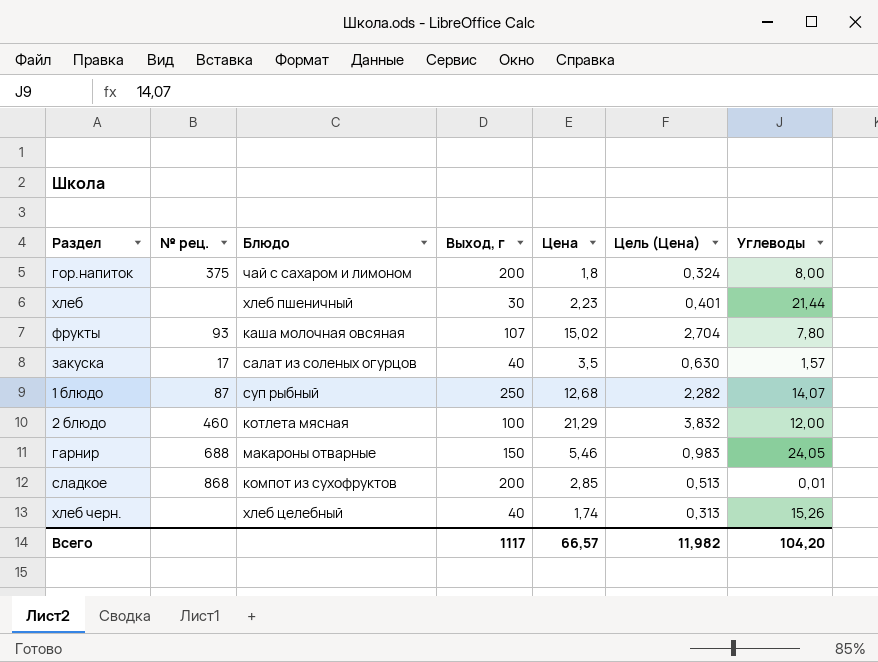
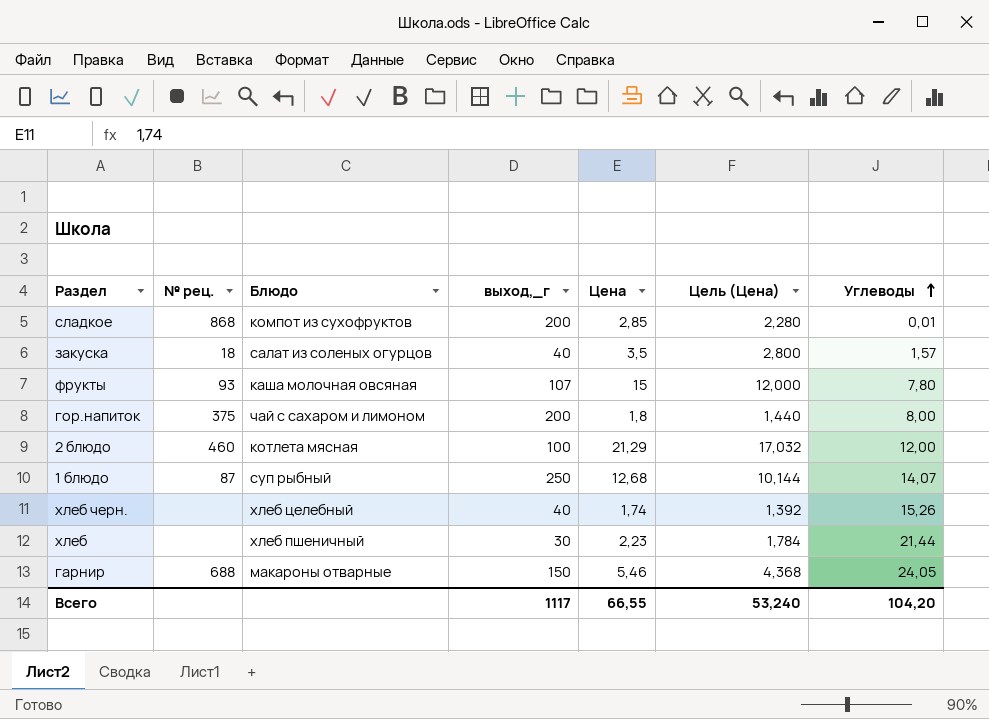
row order: none -> Углеводы ascending
column name: Выход, г -> выход,_г
column Цель (Цена) | formula: [Цена] * 0,18 -> [Цена] * 0,8
закуска | № рец.: 17 -> 18
фрукты | Цена: 15,02 -> 15
Всего | Цена: 66,57 -> 66,55
Всего | Цель (Цена): 11,982 -> 53,240

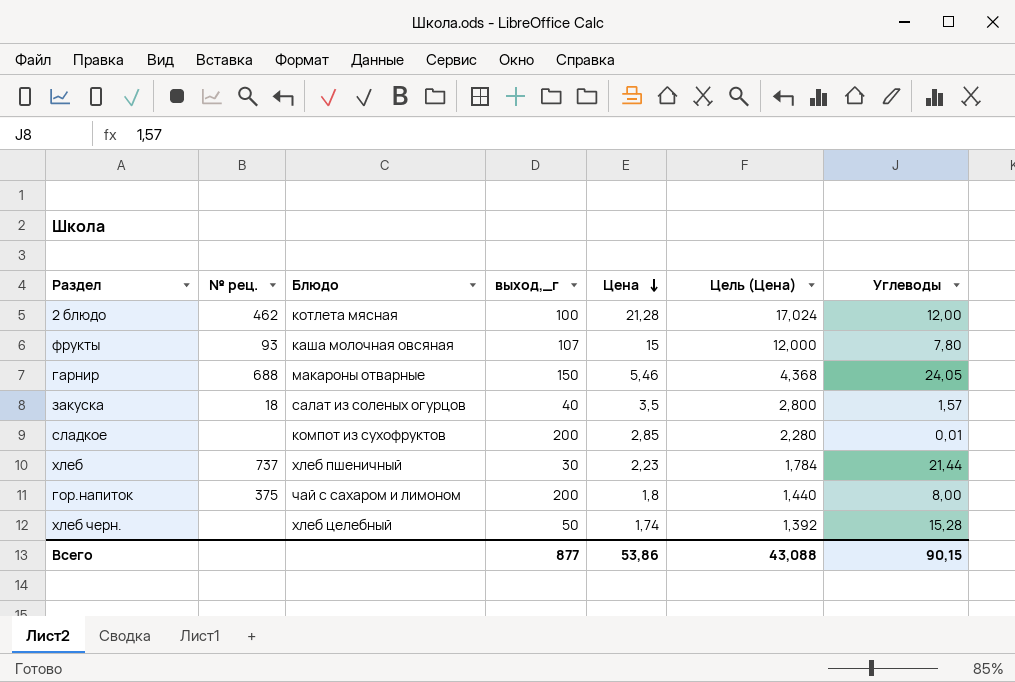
row order: Углеводы ascending -> Цена descending
row 1 блюдо: 87 | суп рыбный | 250 | 12,68 | 10,144 | 14,07 -> none
2 блюдо | № рец.: 460 -> 462
2 блюдо | Цена: 21,29 -> 21,28
2 блюдо | Цель (Цена): 17,032 -> 17,024
сладкое | № рец.: 868 -> none
хлеб | № рец.: none -> 737
хлеб черн. | выход,_г: 40 -> 50
хлеб черн. | Углеводы: 15,26 -> 15,28
Всего | выход,_г: 1117 -> 877
Всего | Цена: 66,55 -> 53,86
Всего | Цель (Цена): 53,240 -> 43,088
Всего | Углеводы: 104,20 -> 90,15

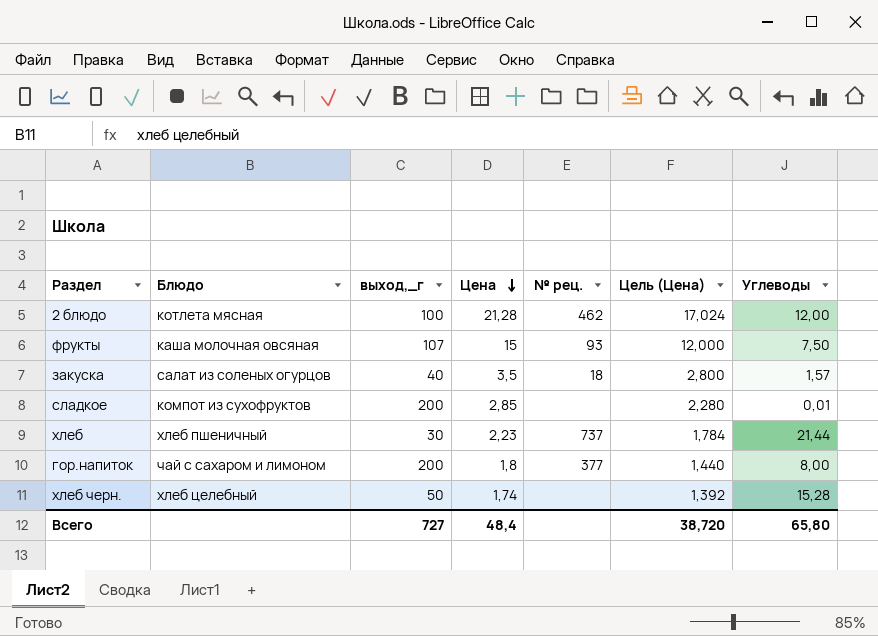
column № рец. | position: 2 -> 5
row гарнир: 688 | макароны отварные | 150 | 5,46 | 4,368 | 24,05 -> none
фрукты | Углеводы: 7,80 -> 7,50
гор.напиток | № рец.: 375 -> 377
Всего | выход,_г: 877 -> 727
Всего | Цена: 53,86 -> 48,4
Всего | Цель (Цена): 43,088 -> 38,720
Всего | Углеводы: 90,15 -> 65,80

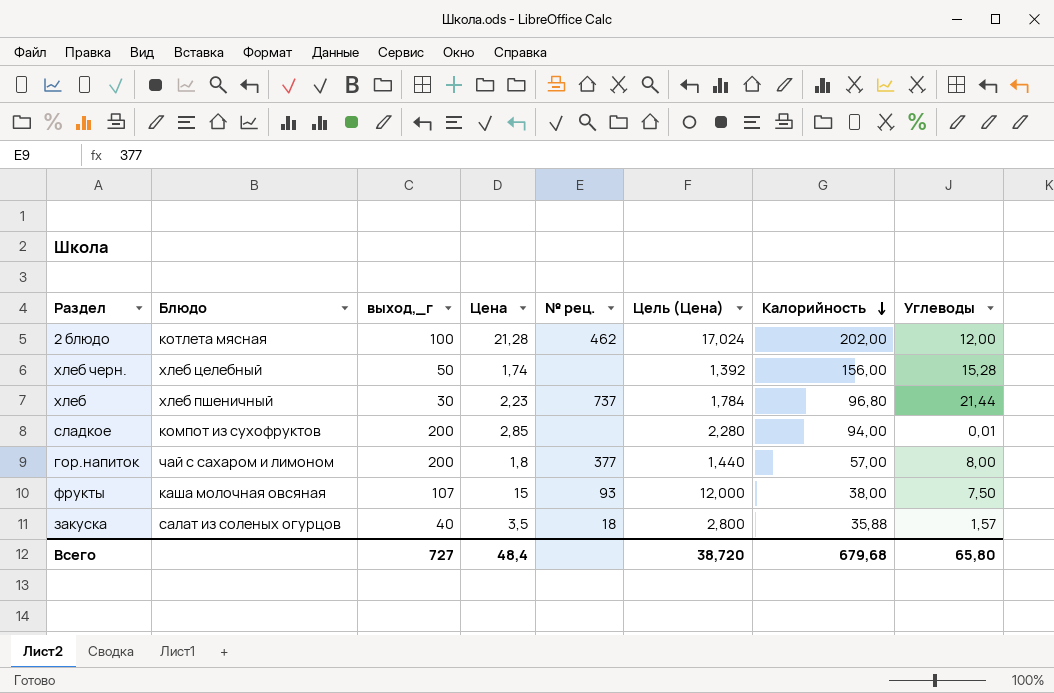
row order: Цена descending -> Калорийность descending
column Калорийность | position: none -> 7

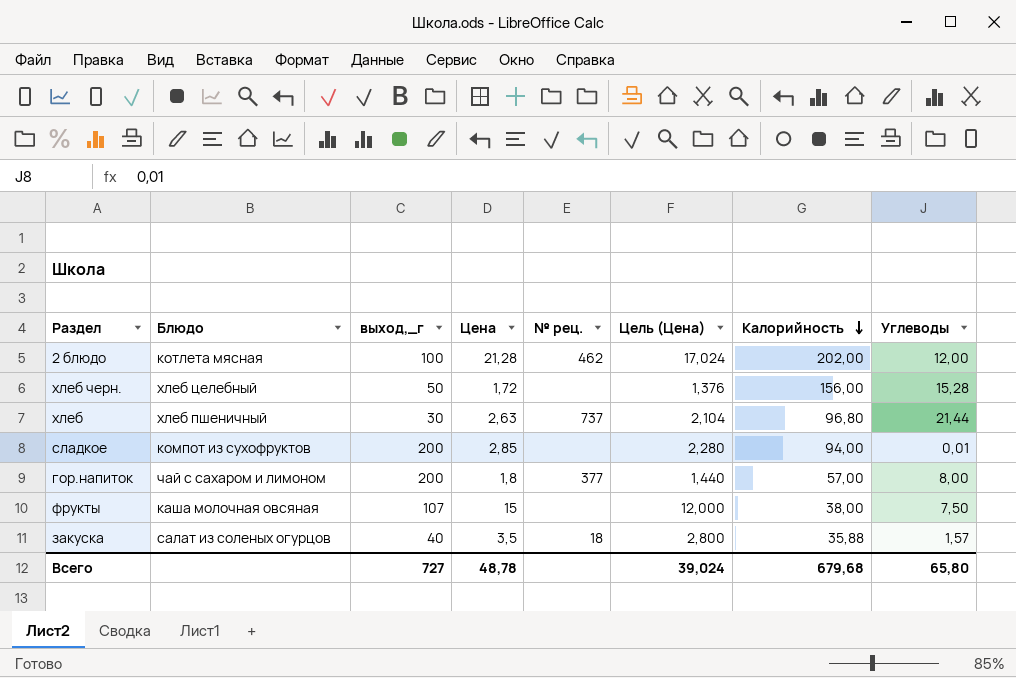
хлеб черн. | Цена: 1,74 -> 1,72
хлеб черн. | Цель (Цена): 1,392 -> 1,376
хлеб | Цена: 2,23 -> 2,63
хлеб | Цель (Цена): 1,784 -> 2,104
фрукты | № рец.: 93 -> none
Всего | Цена: 48,4 -> 48,78
Всего | Цель (Цена): 38,720 -> 39,024

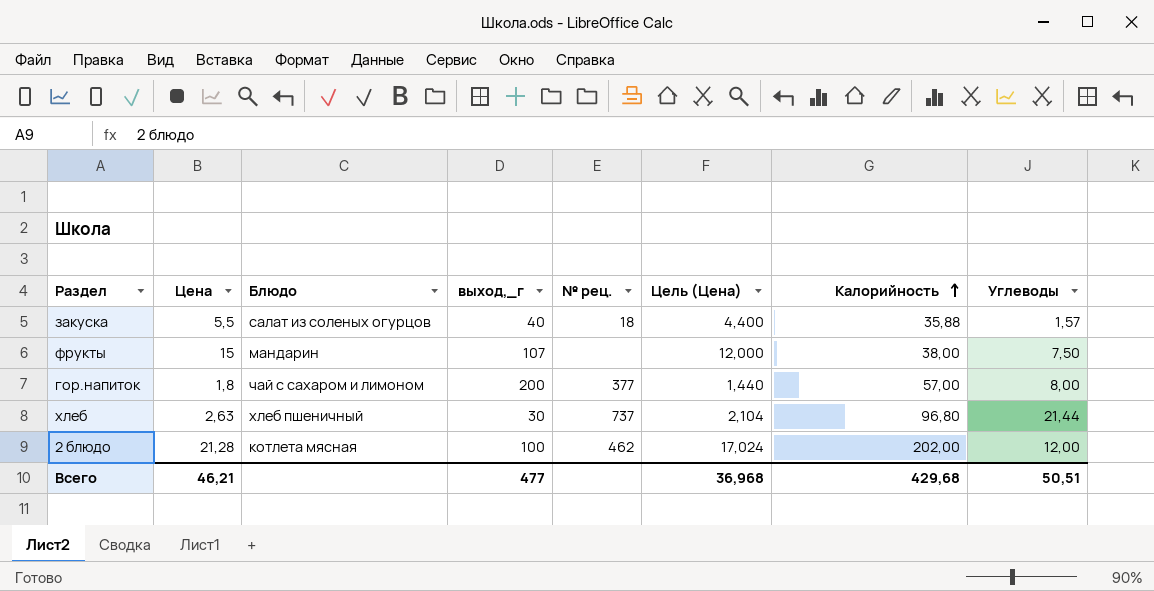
row order: Калорийность descending -> Калорийность ascending
column Цена | position: 4 -> 2
row хлеб черн.: хлеб целебный | 50 | 1,72 | none | 1,376 | 156,00 | 15,28 -> none
row сладкое: компот из сухофруктов | 200 | 2,85 | none | 2,280 | 94,00 | 0,01 -> none
закуска | Цена: 3,5 -> 5,5
закуска | Цель (Цена): 2,800 -> 4,400
фрукты | Блюдо: каша молочная овсяная -> мандарин
Всего | Цена: 48,78 -> 46,21
Всего | выход,_г: 727 -> 477
Всего | Цель (Цена): 39,024 -> 36,968
Всего | Калорийность: 679,68 -> 429,68
Всего | Углеводы: 65,80 -> 50,51

